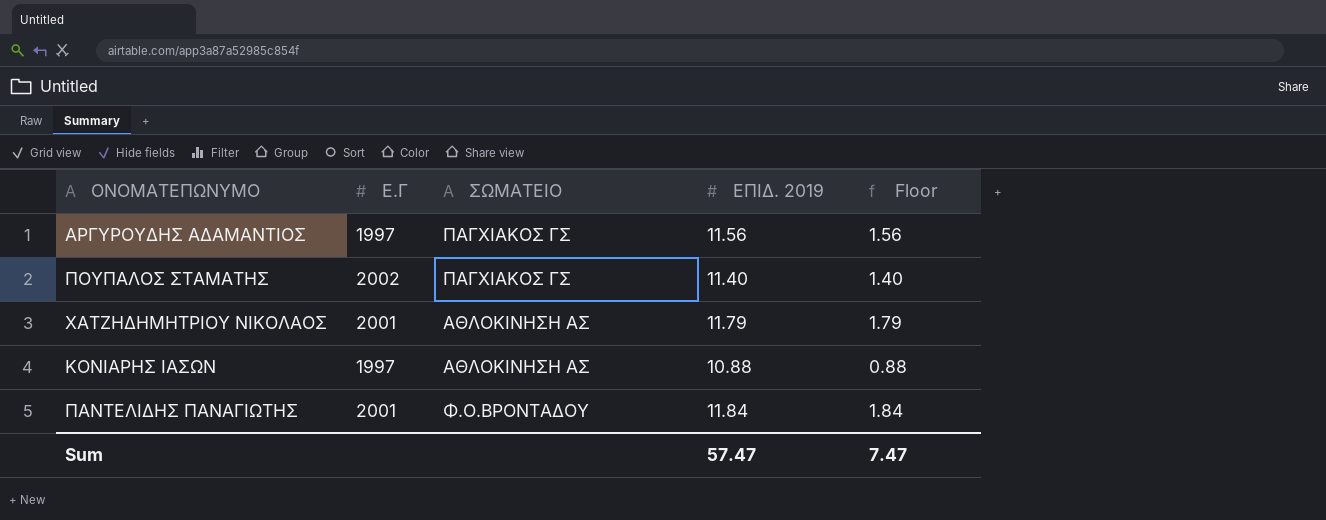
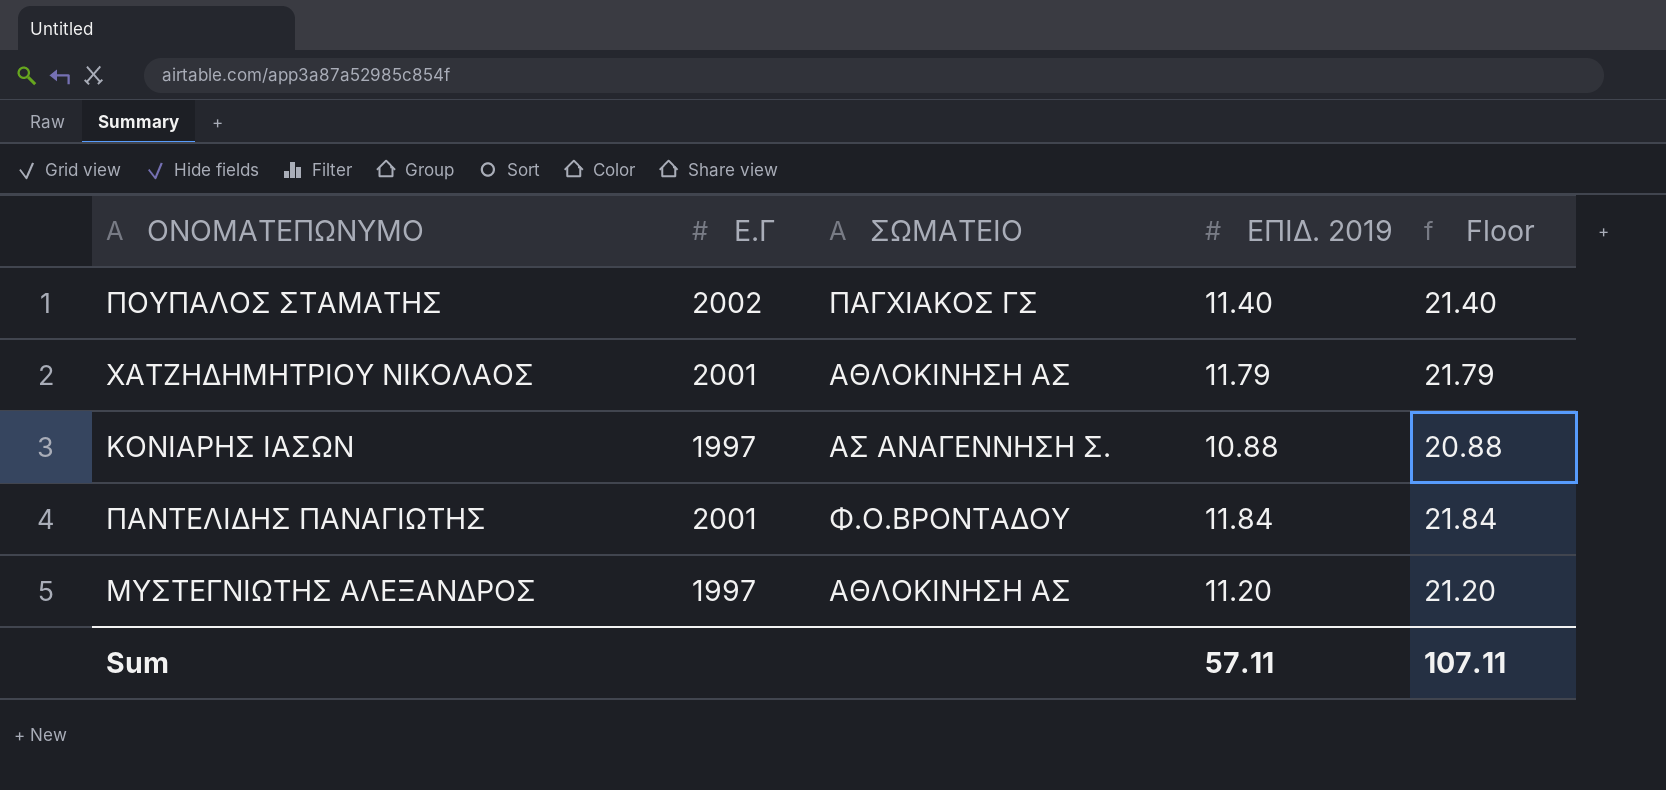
column Floor | formula: [ΕΠΙΔ. 2019] - 10 -> [ΕΠΙΔ. 2019] + 10
row ΑΡΓΥΡΟΥΔΗΣ ΑΔΑΜΑΝΤΙΟΣ: 1997 | ΠΑΓΧΙΑΚΟΣ ΓΣ | 11.56 | 1.56 -> none
KOΝΙΑΡΗΣ ΙΑΣΩΝ | ΣΩΜΑΤΕΙΟ: ΑΘΛΟΚΙΝΗΣΗ ΑΣ -> ΑΣ ΑΝΑΓΕΝΝΗΣΗ Σ.
row ΜΥΣΤΕΓΝΙΩΤΗΣ ΑΛΕΞΑΝΔΡΟΣ: none -> 1997 | ΑΘΛΟΚΙΝΗΣΗ ΑΣ | 11.20 | 21.20
Sum | ΕΠΙΔ. 2019: 57.47 -> 57.11
Sum | Floor: 7.47 -> 107.11

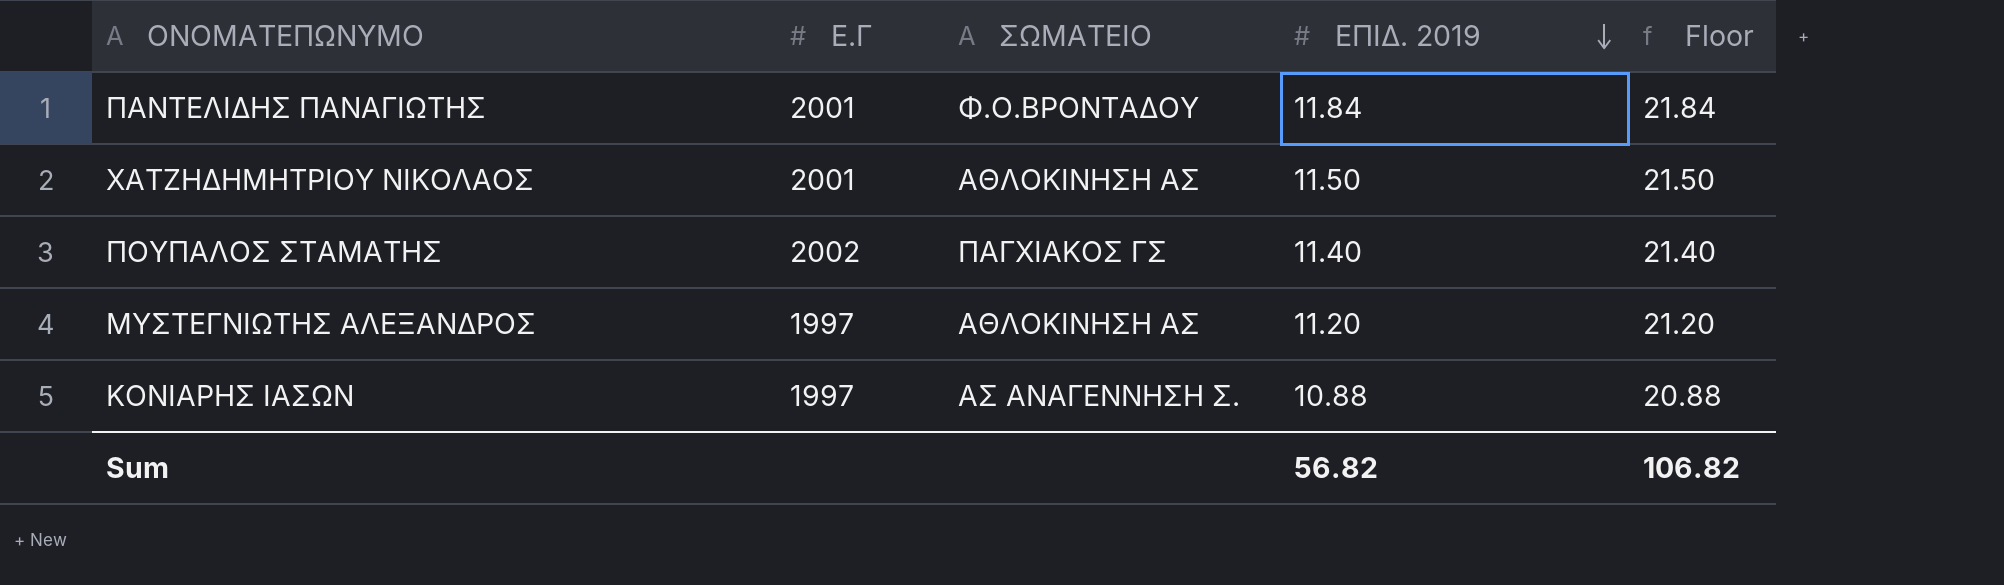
row order: none -> ΕΠΙΔ. 2019 descending
ΧΑΤΖΗΔΗΜΗΤΡΙΟΥ ΝΙΚΟΛΑΟΣ | ΕΠΙΔ. 2019: 11.79 -> 11.50
ΧΑΤΖΗΔΗΜΗΤΡΙΟΥ ΝΙΚΟΛΑΟΣ | Floor: 21.79 -> 21.50
Sum | ΕΠΙΔ. 2019: 57.11 -> 56.82
Sum | Floor: 107.11 -> 106.82

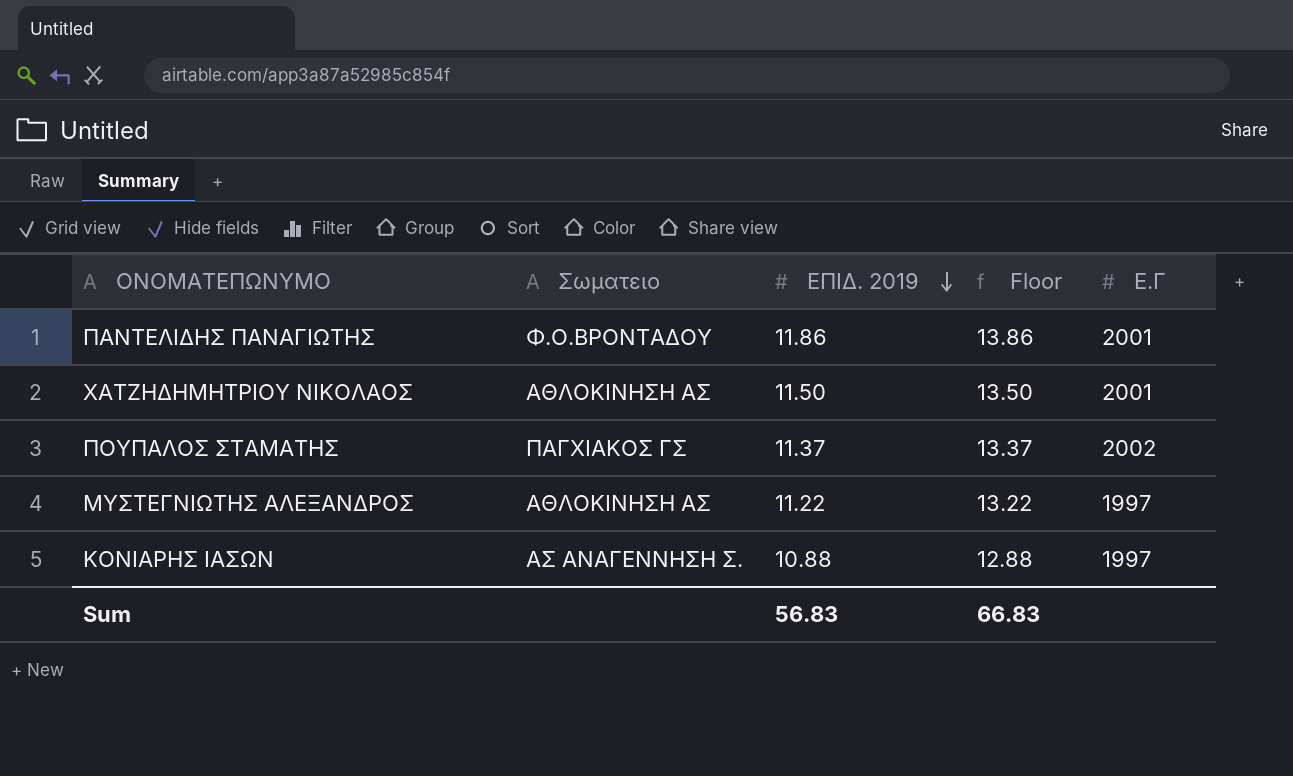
column name: ΣΩΜΑΤΕΙΟ -> Σωματειο
column Floor | formula: [ΕΠΙΔ. 2019] + 10 -> [ΕΠΙΔ. 2019] + 2
column E.Γ | position: 2 -> 5
ΠΑΝΤΕΛΙΔΗΣ ΠΑΝΑΓΙΩΤΗΣ | ΕΠΙΔ. 2019: 11.84 -> 11.86
ΠΟΥΠΑΛΟΣ ΣΤΑΜΑΤΗΣ | ΕΠΙΔ. 2019: 11.40 -> 11.37
ΜΥΣΤΕΓΝΙΩΤΗΣ ΑΛΕΞΑΝΔΡΟΣ | ΕΠΙΔ. 2019: 11.20 -> 11.22
Sum | ΕΠΙΔ. 2019: 56.82 -> 56.83
Sum | Floor: 106.82 -> 66.83

